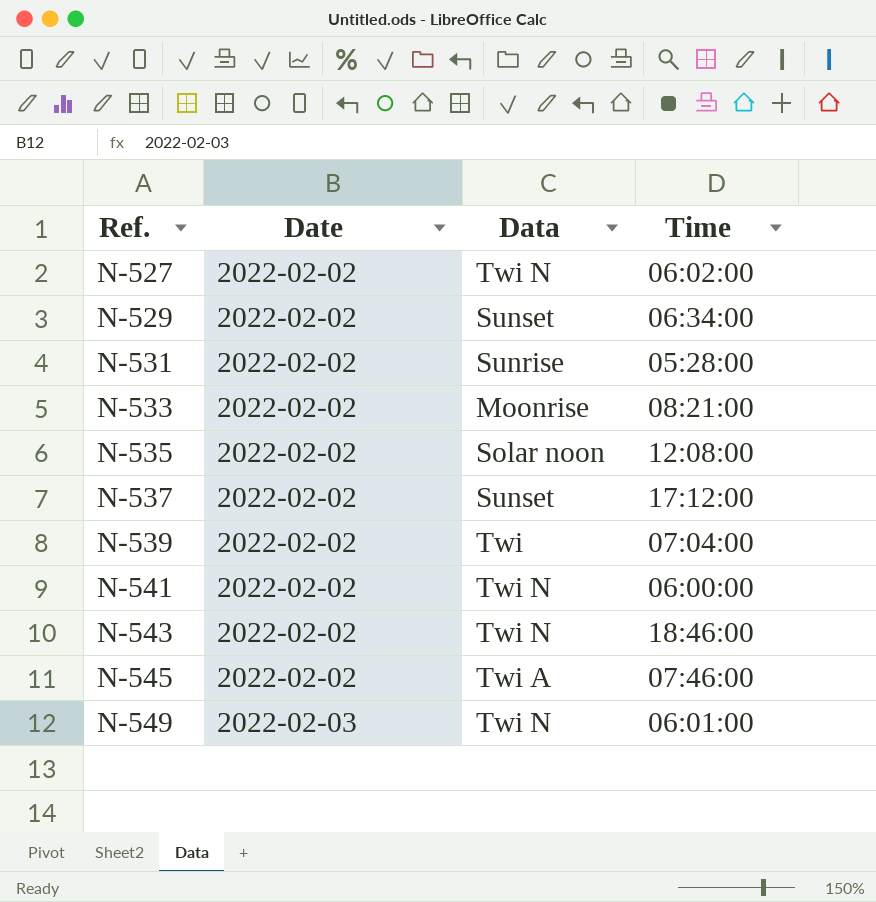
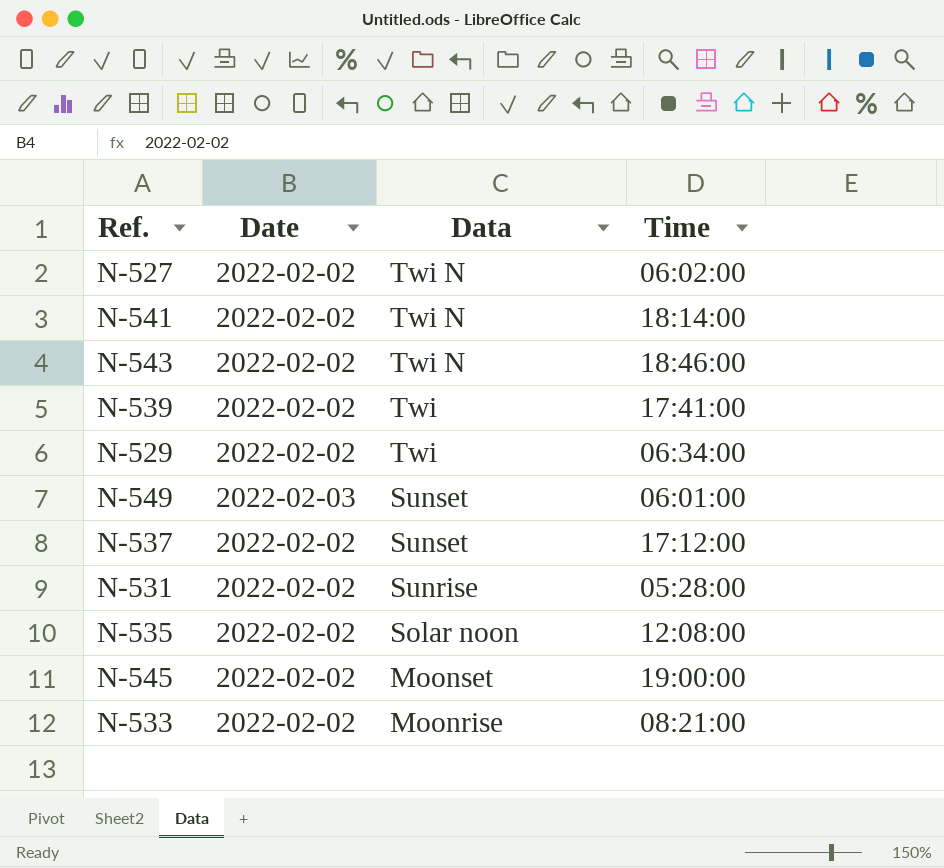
row order: Ref. ascending -> Data descending
N-541 | Time: 06:00:00 -> 18:14:00
N-539 | Time: 07:04:00 -> 17:41:00
N-529 | Data: Sunset -> Twi
N-549 | Data: Twi N -> Sunset
N-545 | Data: Twi A -> Moonset
N-545 | Time: 07:46:00 -> 19:00:00

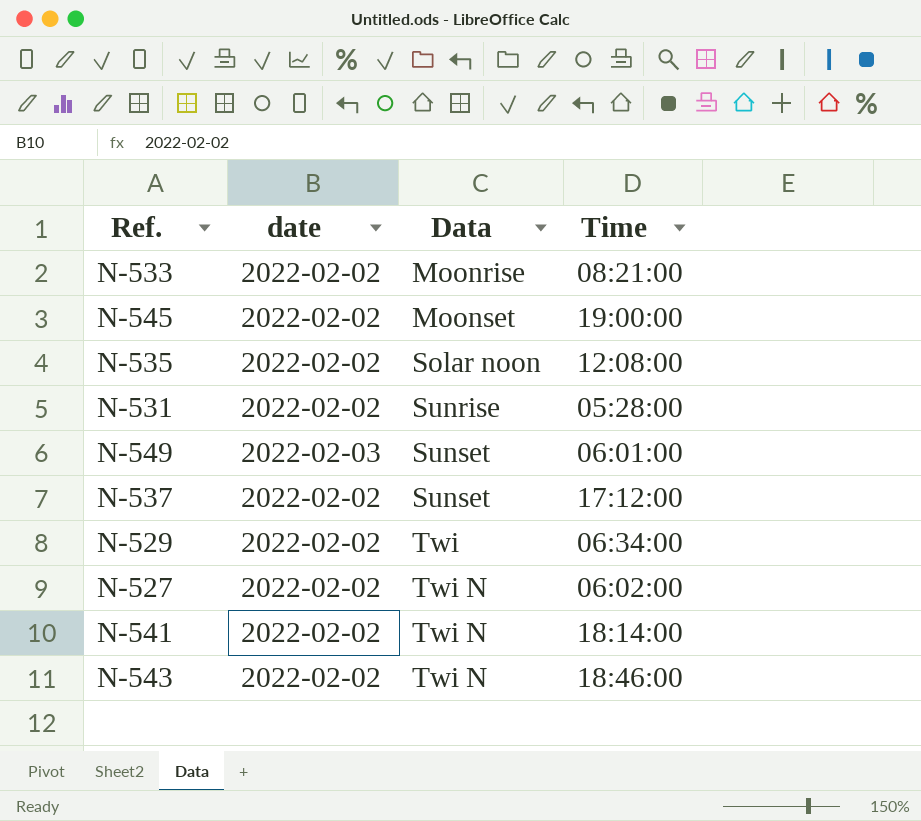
row order: Data descending -> Data ascending
column name: Date -> date
row N-539: 2022-02-02 | Twi | 17:41:00 -> none

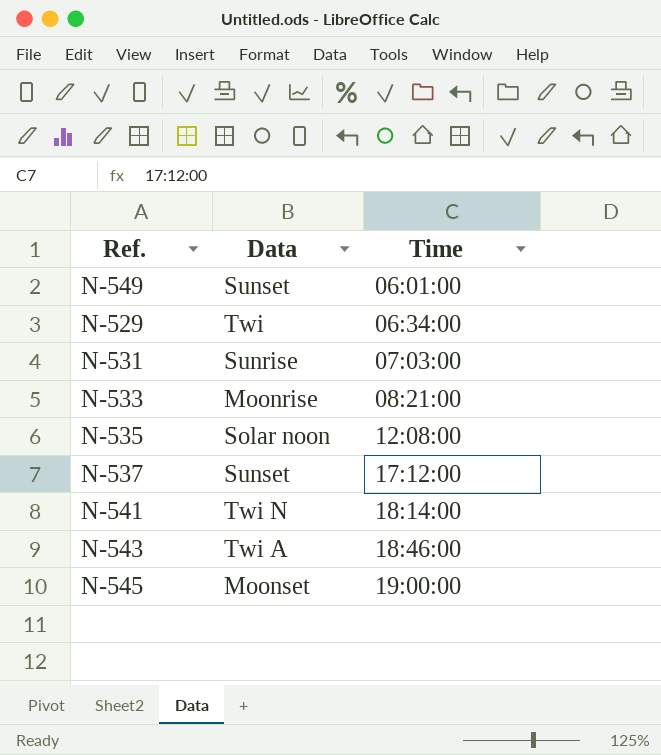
row order: Data ascending -> Time ascending
column date | position: 2 -> none
row N-527: 2022-02-02 | Twi N | 06:02:00 -> none
N-531 | Time: 05:28:00 -> 07:03:00
N-543 | Data: Twi N -> Twi A

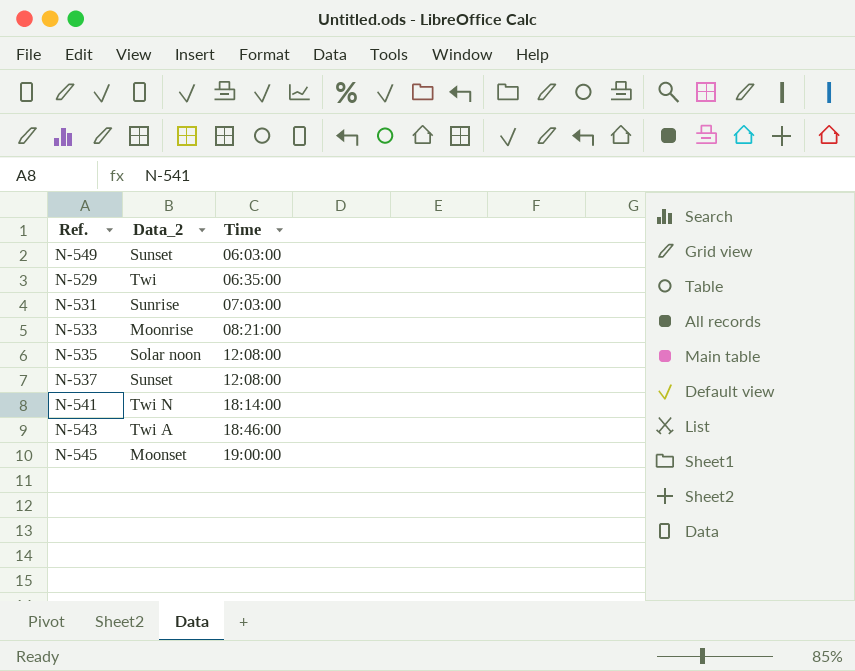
column name: Data -> Data_2
N-549 | Time: 06:01:00 -> 06:03:00
N-529 | Time: 06:34:00 -> 06:35:00
N-537 | Time: 17:12:00 -> 12:08:00

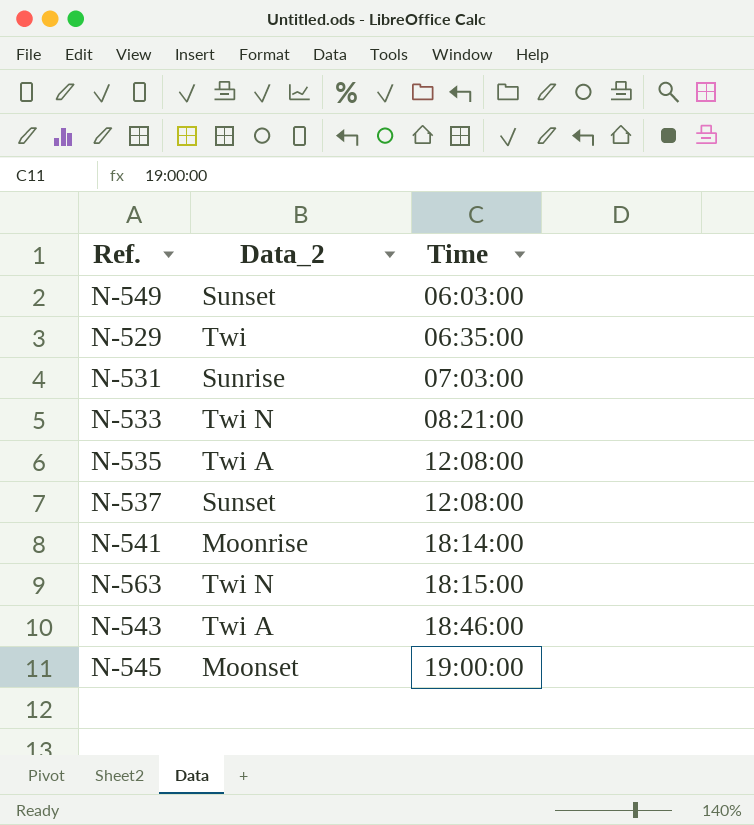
N-533 | Data_2: Moonrise -> Twi N
N-535 | Data_2: Solar noon -> Twi A
N-541 | Data_2: Twi N -> Moonrise
row N-563: none -> Twi N | 18:15:00

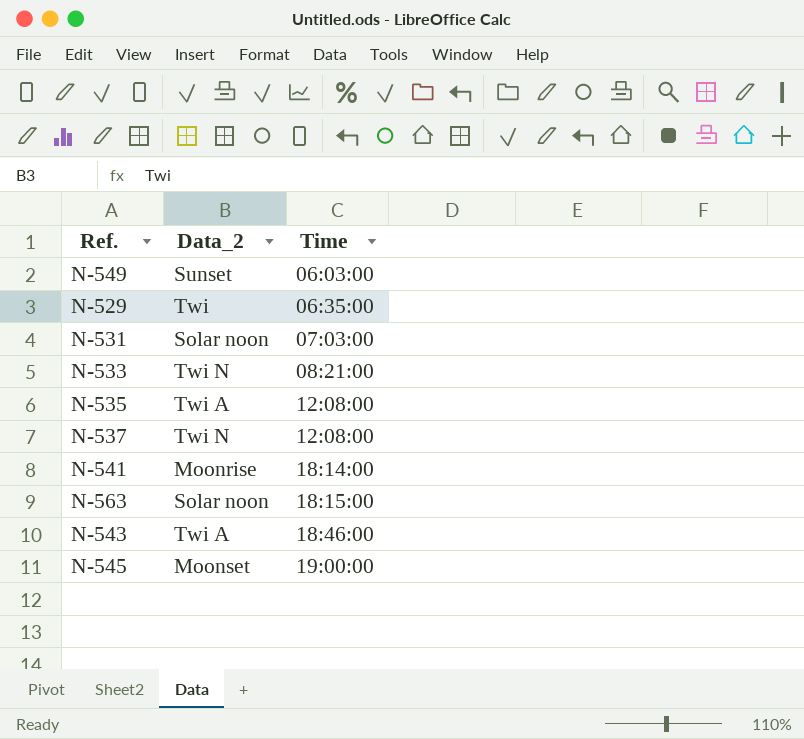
N-531 | Data_2: Sunrise -> Solar noon
N-537 | Data_2: Sunset -> Twi N
N-563 | Data_2: Twi N -> Solar noon

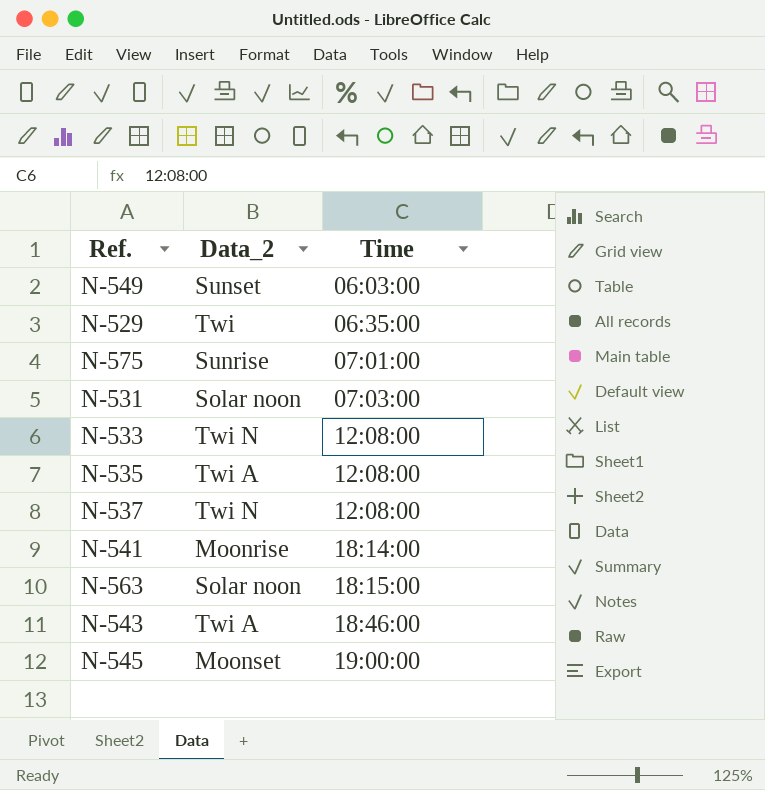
row N-575: none -> Sunrise | 07:01:00
N-533 | Time: 08:21:00 -> 12:08:00

